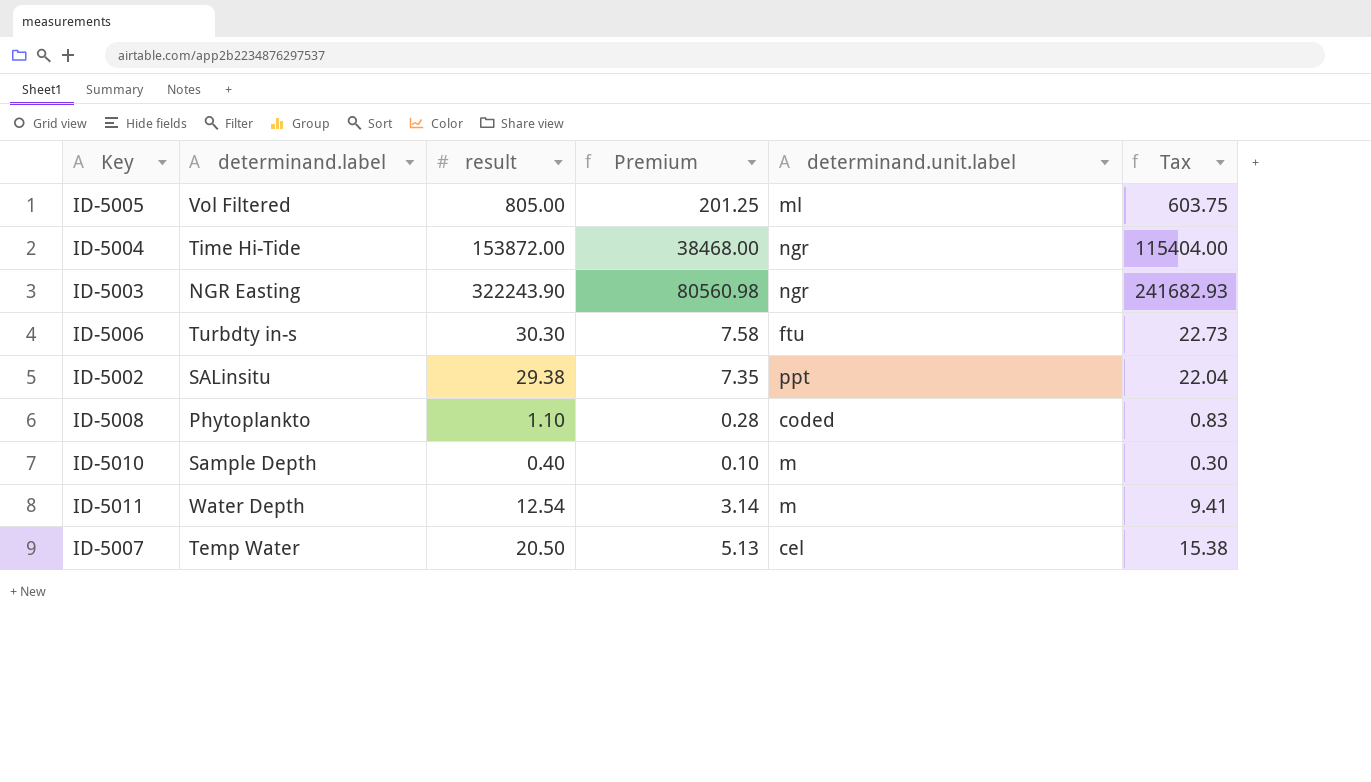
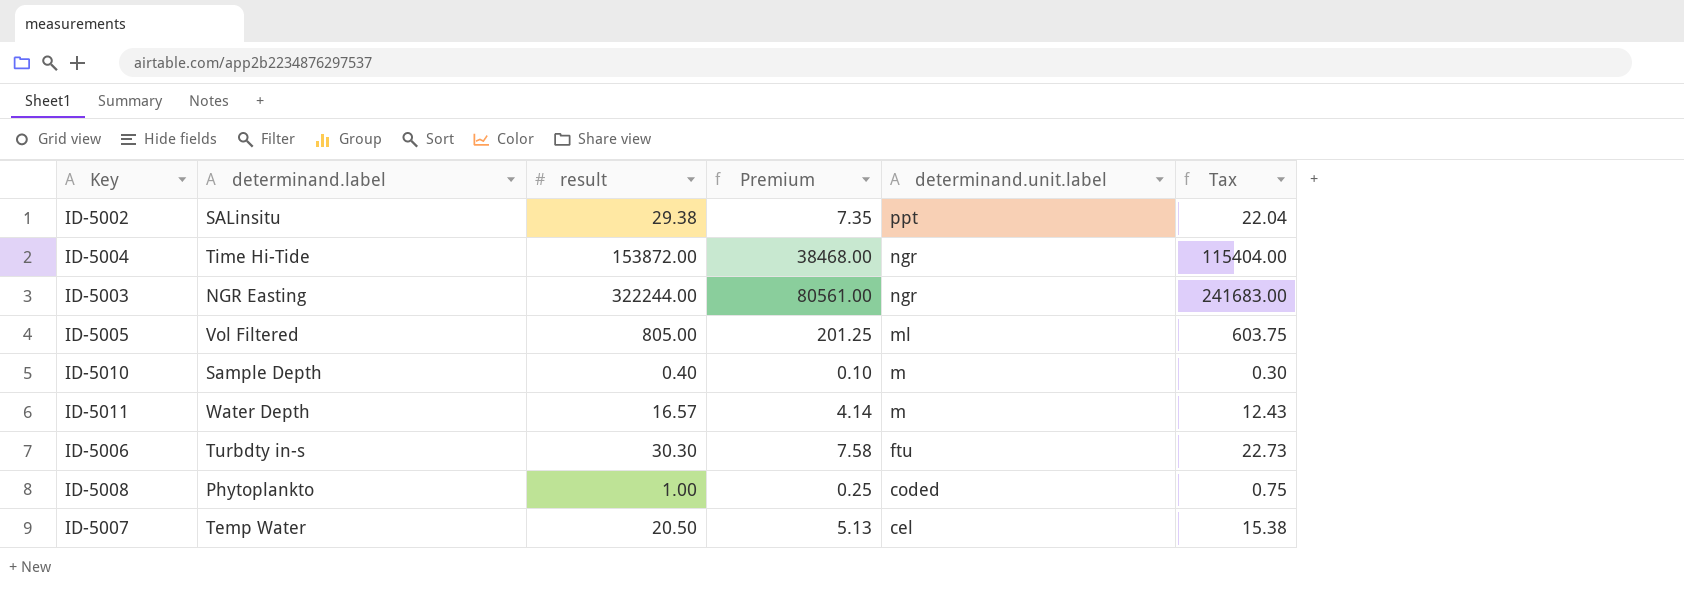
row order: none -> determinand.unit.label descending
ID-5003 | result: 322243.90 -> 322244.00
ID-5003 | Premium: 80560.98 -> 80561.00
ID-5003 | Tax: 241682.93 -> 241683.00
ID-5011 | result: 12.54 -> 16.57
ID-5011 | Premium: 3.14 -> 4.14
ID-5011 | Tax: 9.41 -> 12.43
ID-5008 | result: 1.10 -> 1.00
ID-5008 | Premium: 0.28 -> 0.25
ID-5008 | Tax: 0.83 -> 0.75

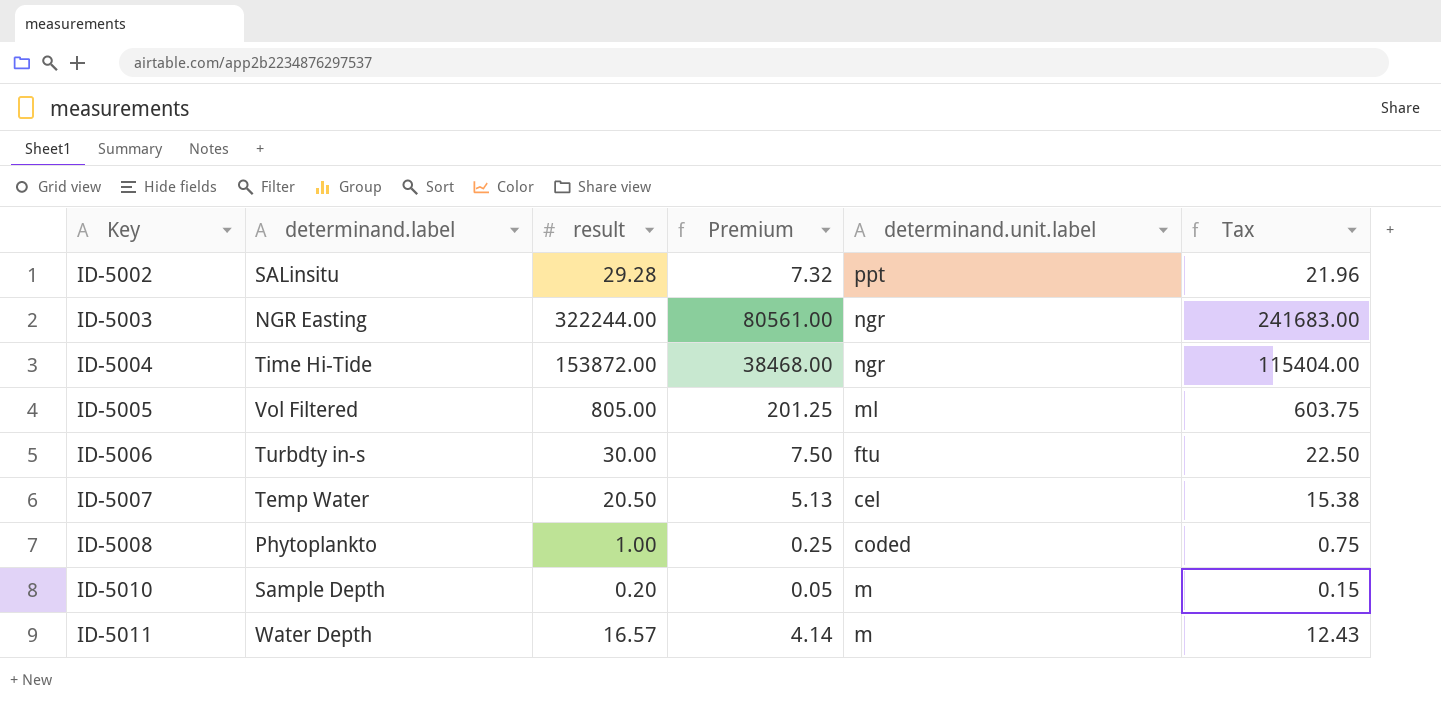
row order: determinand.unit.label descending -> Key ascending
ID-5002 | result: 29.38 -> 29.28
ID-5002 | Premium: 7.35 -> 7.32
ID-5002 | Tax: 22.04 -> 21.96
ID-5006 | result: 30.30 -> 30.00
ID-5006 | Premium: 7.58 -> 7.50
ID-5006 | Tax: 22.73 -> 22.50
ID-5010 | result: 0.40 -> 0.20
ID-5010 | Premium: 0.10 -> 0.05
ID-5010 | Tax: 0.30 -> 0.15

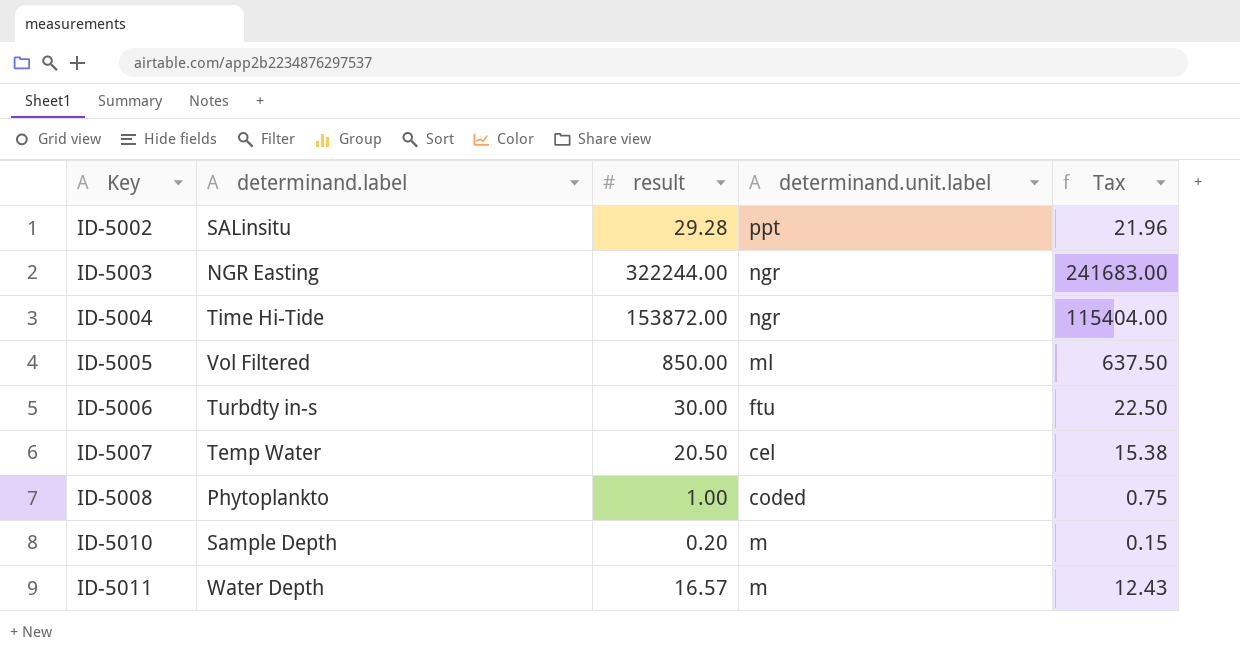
column Premium | formula: [result] * 0.25 -> none
ID-5005 | result: 805.00 -> 850.00
ID-5005 | Tax: 603.75 -> 637.50

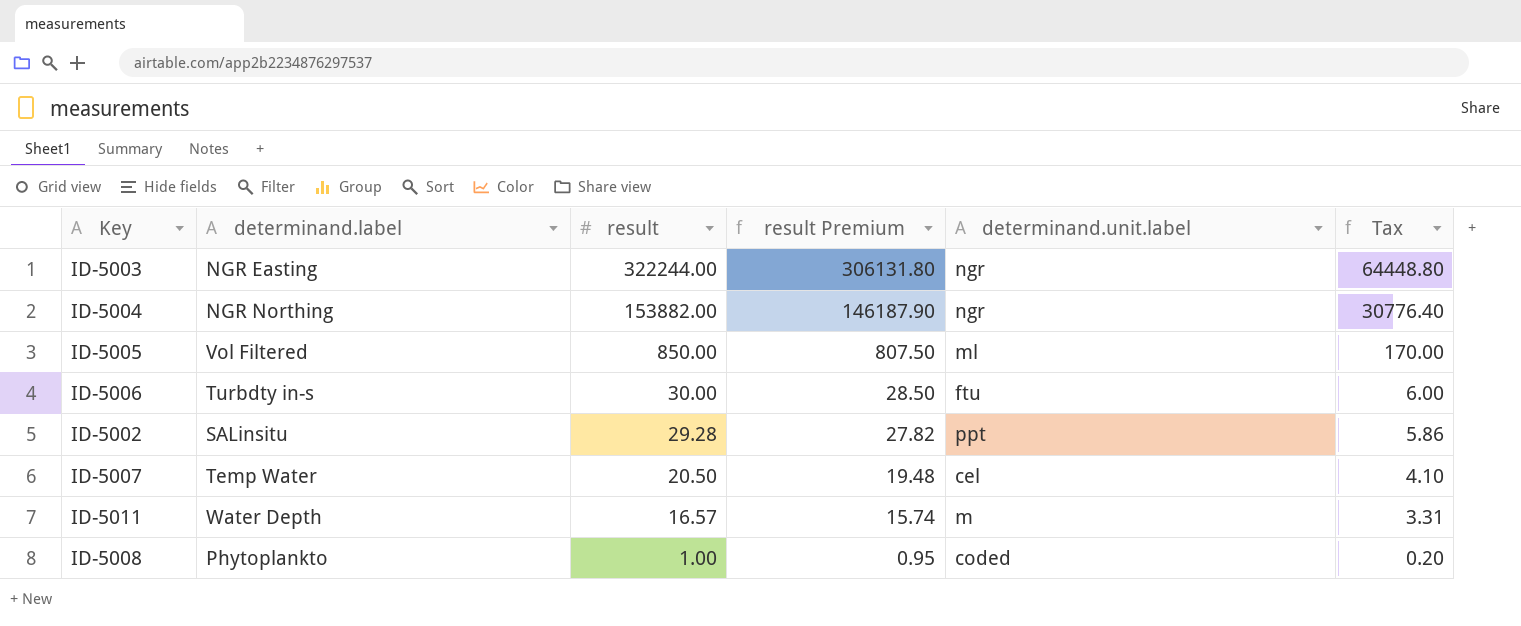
row order: Key ascending -> result descending
column result Premium | formula: none -> [result] * 0.95
column Tax | formula: [result] * 0.75 -> [result] * 0.2
row ID-5010: Sample Depth | 0.20 | m | 0.15 -> none
ID-5004 | determinand.label: Time Hi-Tide -> NGR Northing
ID-5004 | result: 153872.00 -> 153882.00

